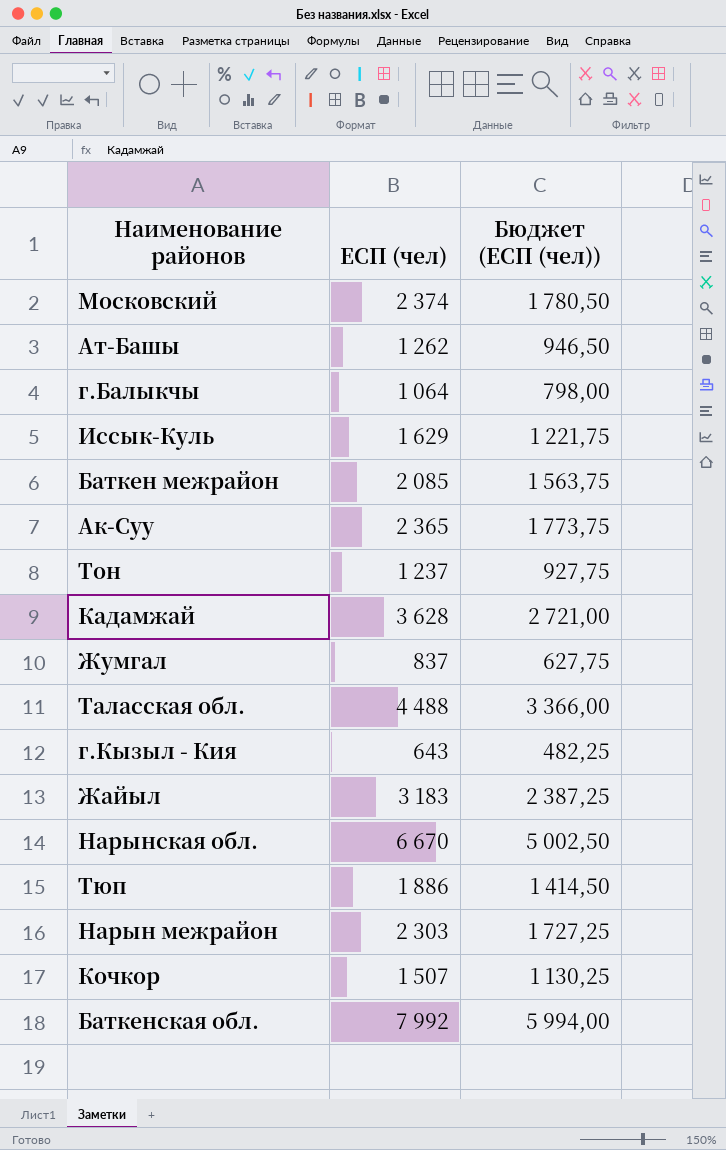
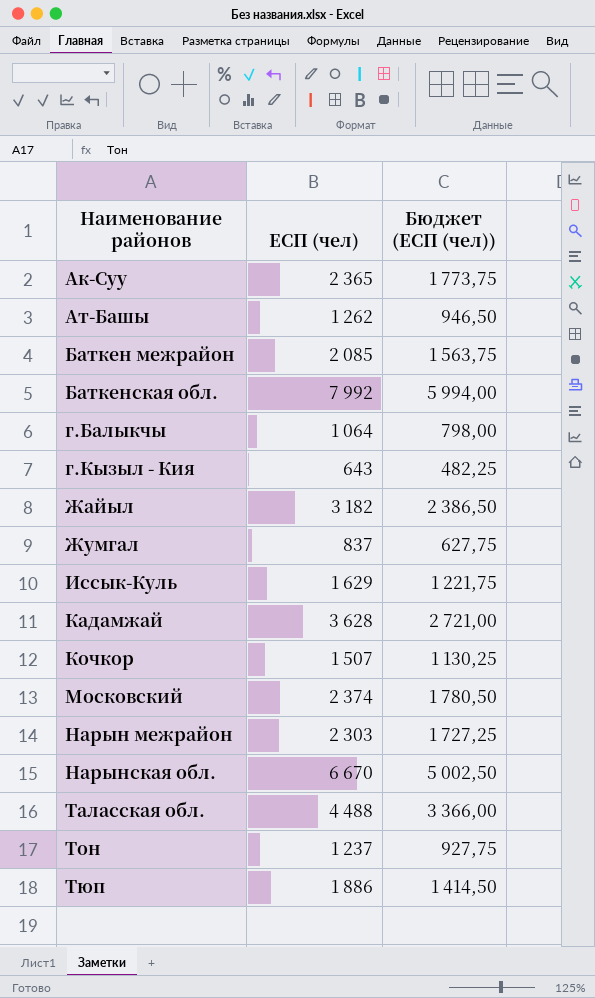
row order: none -> Наименование районов ascending
Жайыл | ЕСП (чел): 3 183 -> 3 182
Жайыл | Бюджет (ЕСП (чел)): 2 387,25 -> 2 386,50

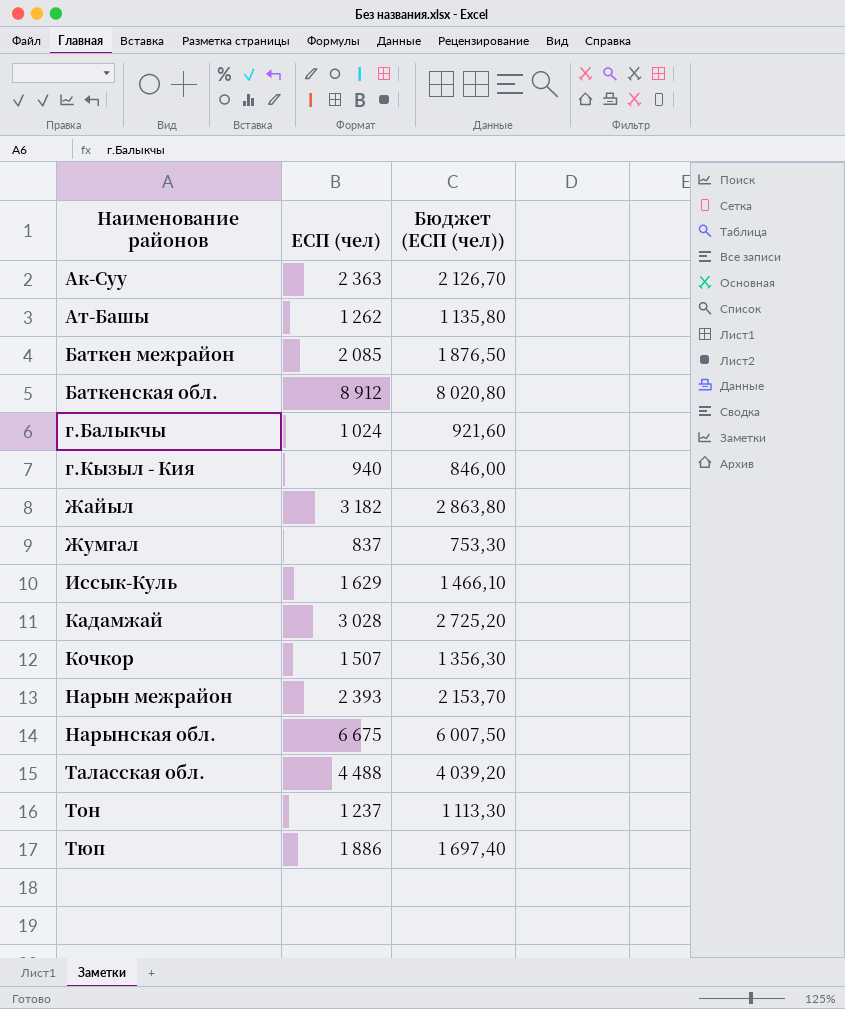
column Бюджет (ЕСП (чел)) | formula: [ЕСП (чел)] * 0,75 -> [ЕСП (чел)] * 0,9
row Московский: 2 374 | 1 780,50 -> none
Ак-Суу | ЕСП (чел): 2 365 -> 2 363
Баткенская обл. | ЕСП (чел): 7 992 -> 8 912
г.Балыкчы | ЕСП (чел): 1 064 -> 1 024
г.Кызыл - Кия | ЕСП (чел): 643 -> 940
Кадамжай | ЕСП (чел): 3 628 -> 3 028
Нарын межрайон | ЕСП (чел): 2 303 -> 2 393
Нарынская обл. | ЕСП (чел): 6 670 -> 6 675

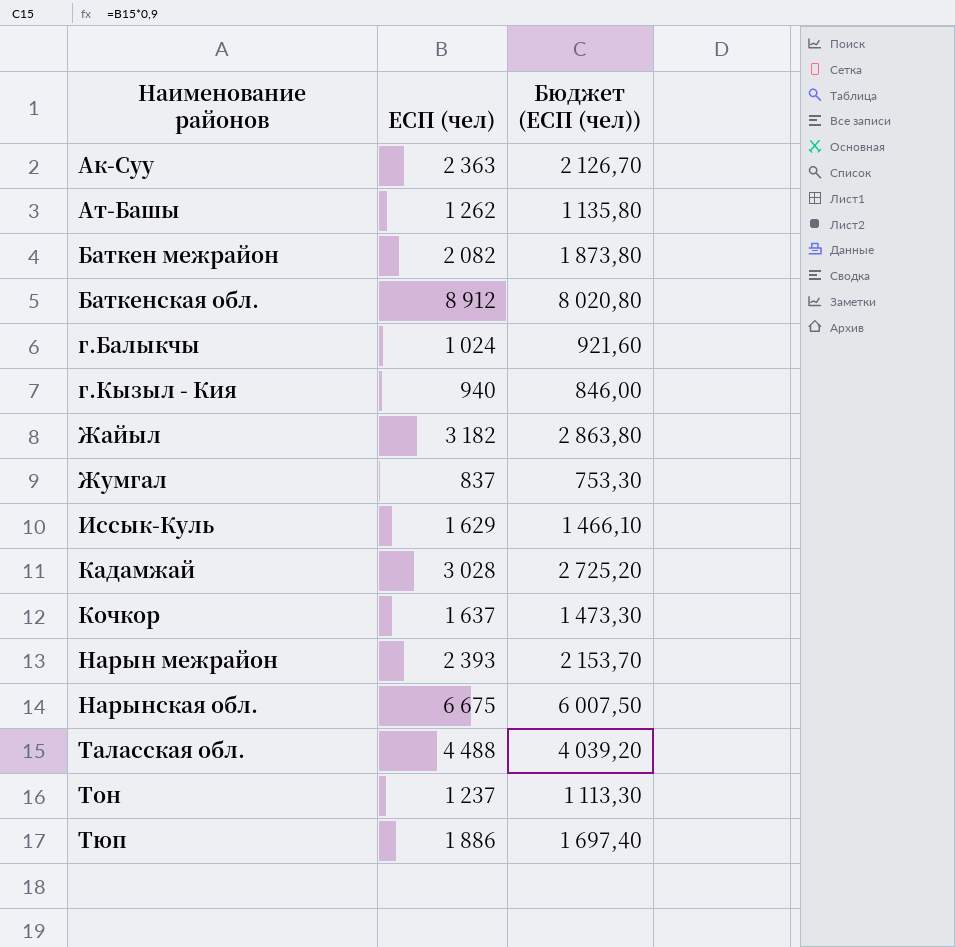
Баткен межрайон | ЕСП (чел): 2 085 -> 2 082
Баткен межрайон | Бюджет (ЕСП (чел)): 1 876,50 -> 1 873,80
Кочкор | ЕСП (чел): 1 507 -> 1 637
Кочкор | Бюджет (ЕСП (чел)): 1 356,30 -> 1 473,30

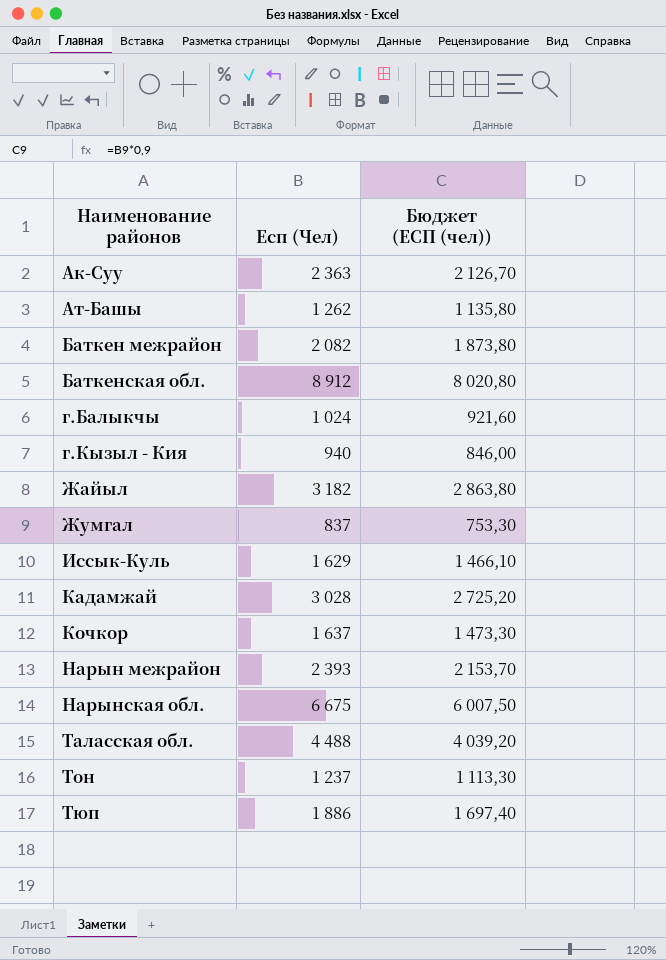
column name: ЕСП (чел) -> Есп (Чел)

